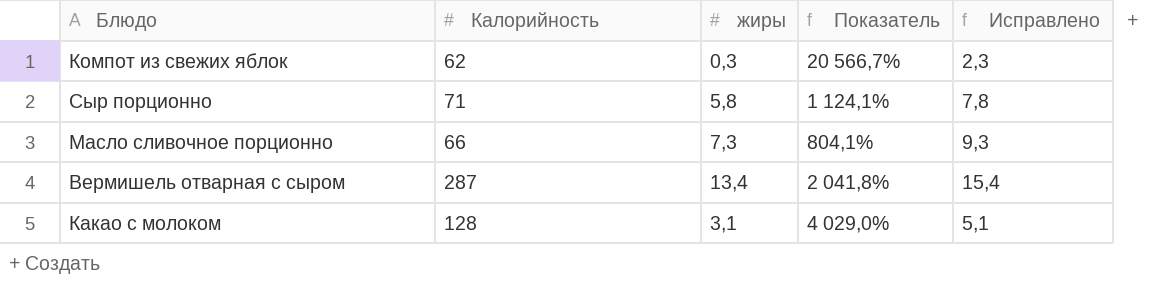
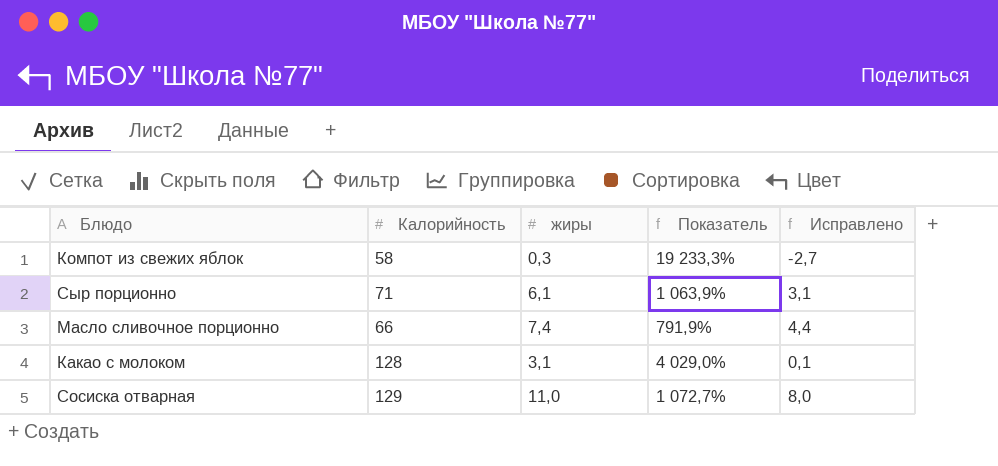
column Исправлено | formula: [жиры] + 2 -> [жиры] - 3
row Вермишель отварная с сыром: 287 | 13,4 | 2 041,8% | 15,4 -> none
Компот из свежих яблок | Калорийность: 62 -> 58
Компот из свежих яблок | Показатель: 20 566,7% -> 19 233,3%
Сыр порционно | жиры: 5,8 -> 6,1
Сыр порционно | Показатель: 1 124,1% -> 1 063,9%
Масло сливочное порционно | жиры: 7,3 -> 7,4
Масло сливочное порционно | Показатель: 804,1% -> 791,9%
row Сосиска отварная: none -> 129 | 11,0 | 1 072,7% | 8,0

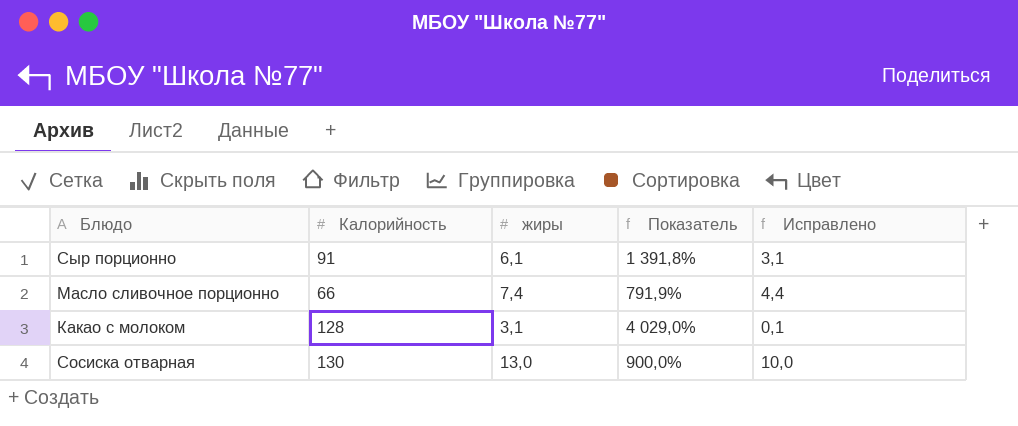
row Компот из свежих яблок: 58 | 0,3 | 19 233,3% | -2,7 -> none
Сыр порционно | Калорийность: 71 -> 91
Сыр порционно | Показатель: 1 063,9% -> 1 391,8%
Сосиска отварная | Калорийность: 129 -> 130
Сосиска отварная | жиры: 11,0 -> 13,0
Сосиска отварная | Показатель: 1 072,7% -> 900,0%
Сосиска отварная | Исправлено: 8,0 -> 10,0

